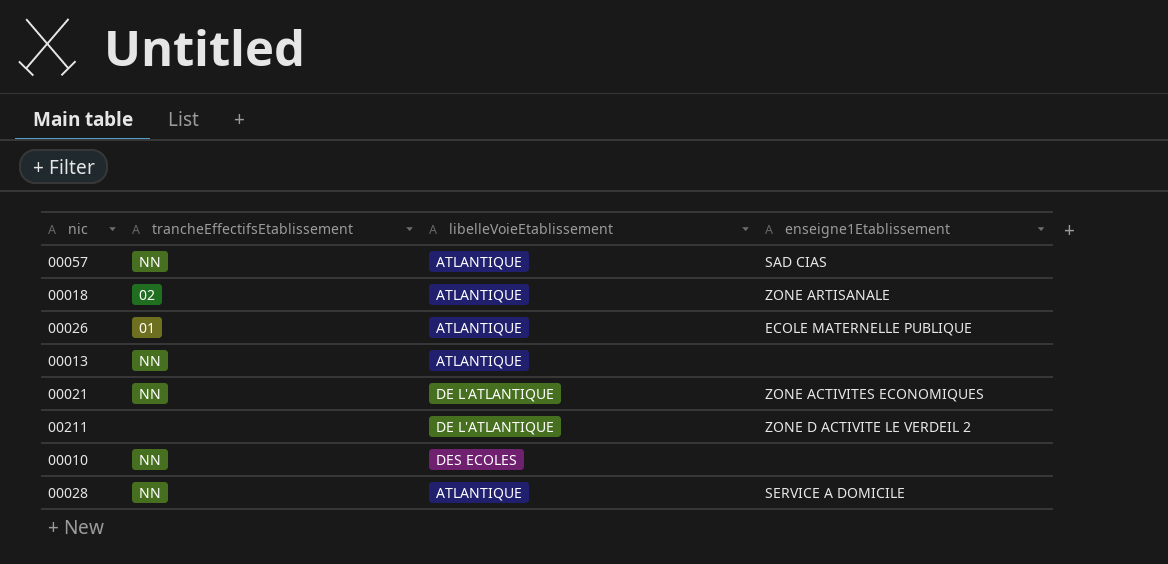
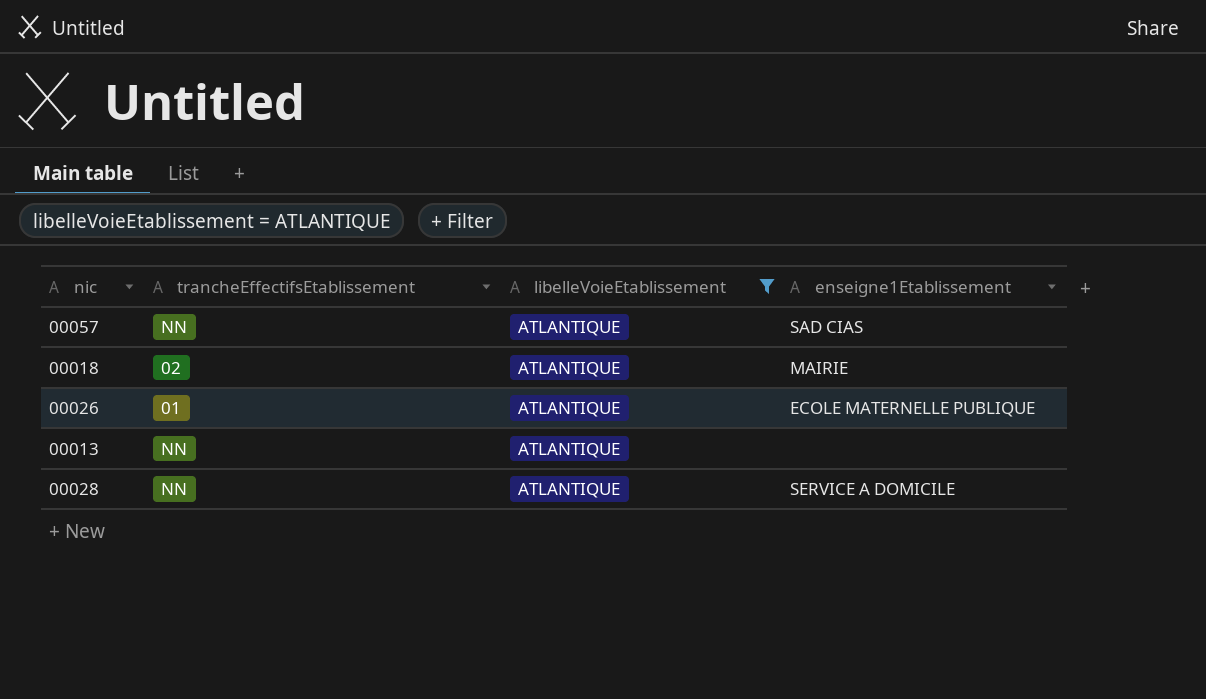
filter: none -> libelleVoieEtablissement = ATLANTIQUE
00018 | enseigne1Etablissement: ZONE ARTISANALE -> MAIRIE

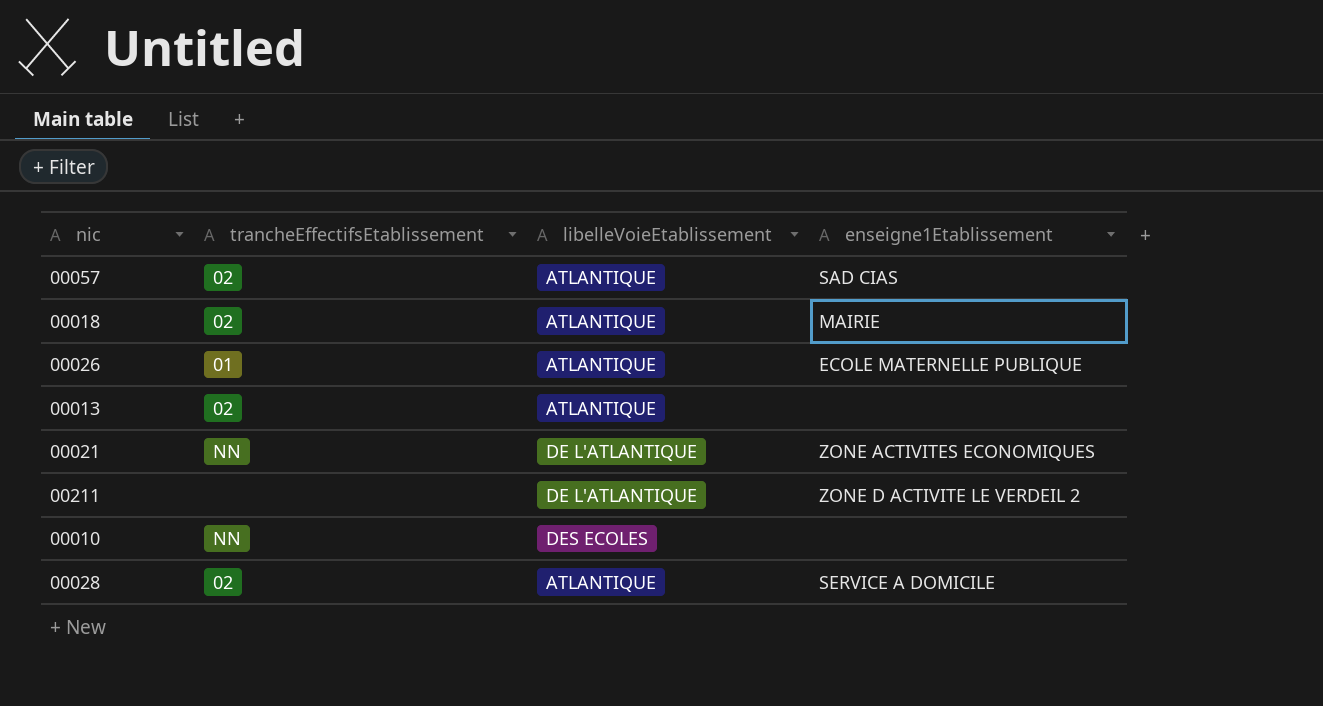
filter: libelleVoieEtablissement = ATLANTIQUE -> none
00057 | trancheEffectifsEtablissement: NN -> 02
00013 | trancheEffectifsEtablissement: NN -> 02
00028 | trancheEffectifsEtablissement: NN -> 02

